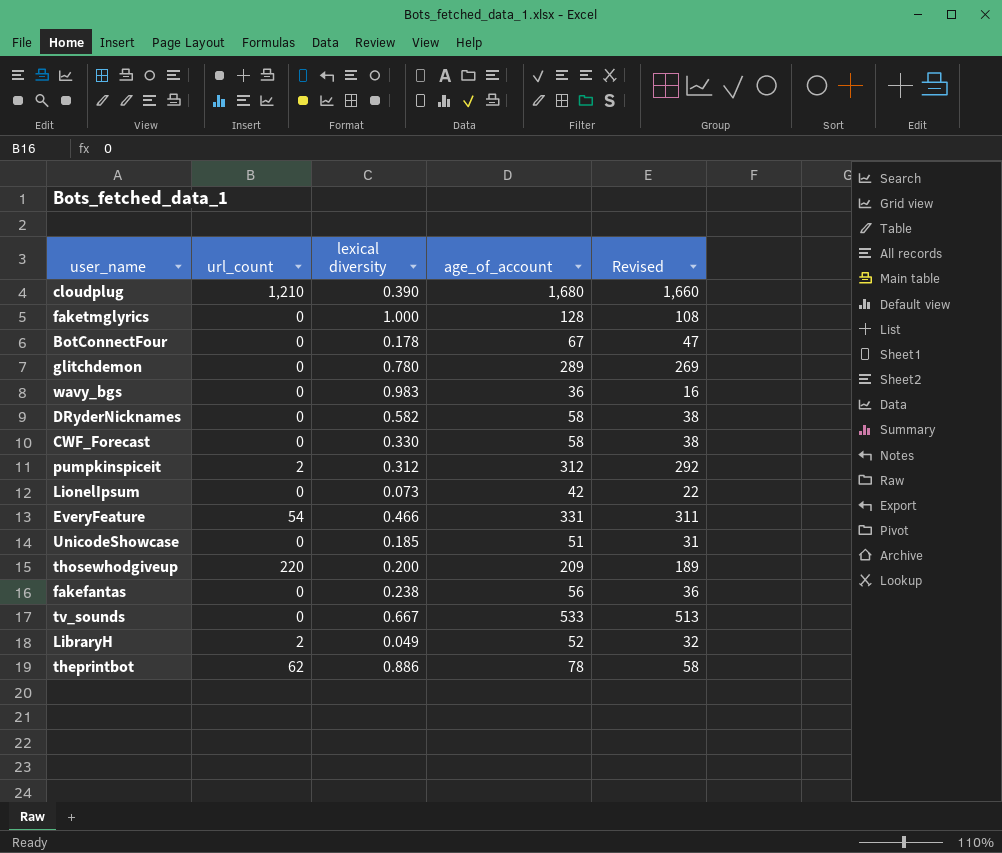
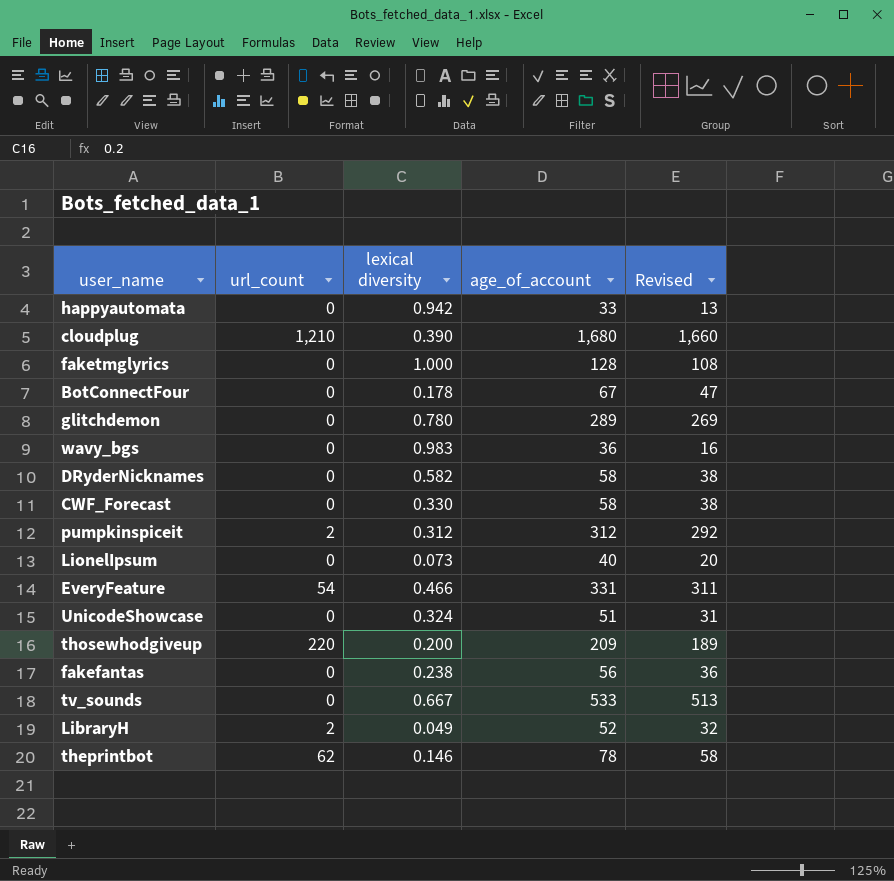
row happyautomata: none -> 0 | 0.942 | 33 | 13
LionelIpsum | age_of_account: 42 -> 40
LionelIpsum | Revised: 22 -> 20
UnicodeShowcase | lexical diversity: 0.185 -> 0.324
theprintbot | lexical diversity: 0.886 -> 0.146

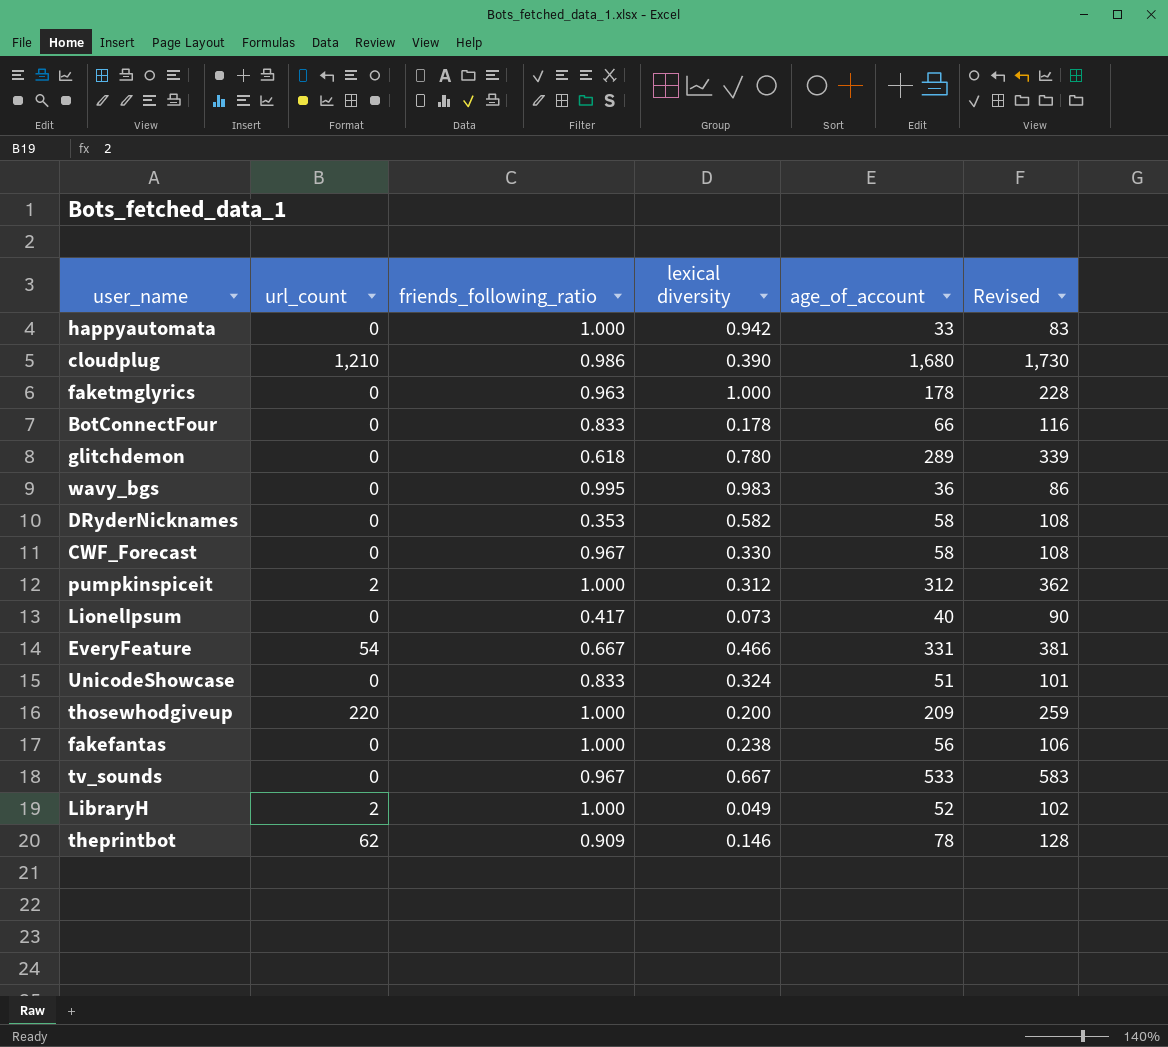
column friends_following_ratio | position: none -> 3
column Revised | formula: [age_of_account] - 20 -> [age_of_account] + 50
faketmglyrics | age_of_account: 128 -> 178
BotConnectFour | age_of_account: 67 -> 66

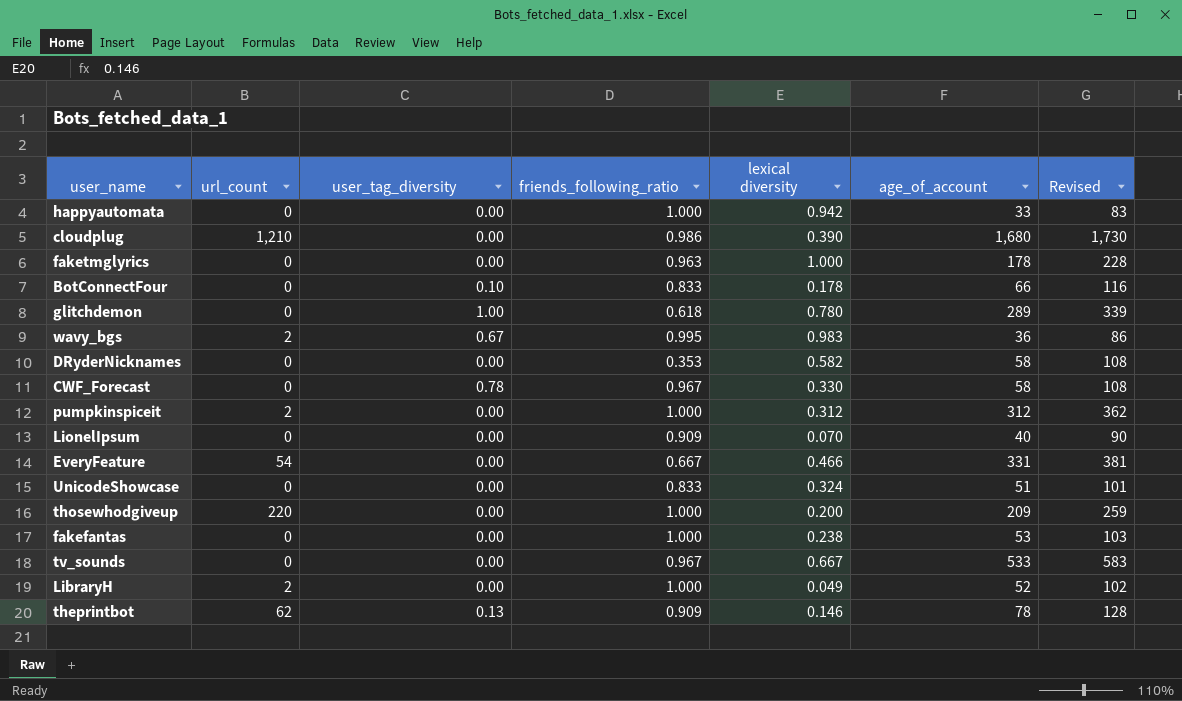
column user_tag_diversity | position: none -> 3
wavy_bgs | url_count: 0 -> 2
LionelIpsum | friends_following_ratio: 0.417 -> 0.909
LionelIpsum | lexical diversity: 0.073 -> 0.070
fakefantas | age_of_account: 56 -> 53
fakefantas | Revised: 106 -> 103

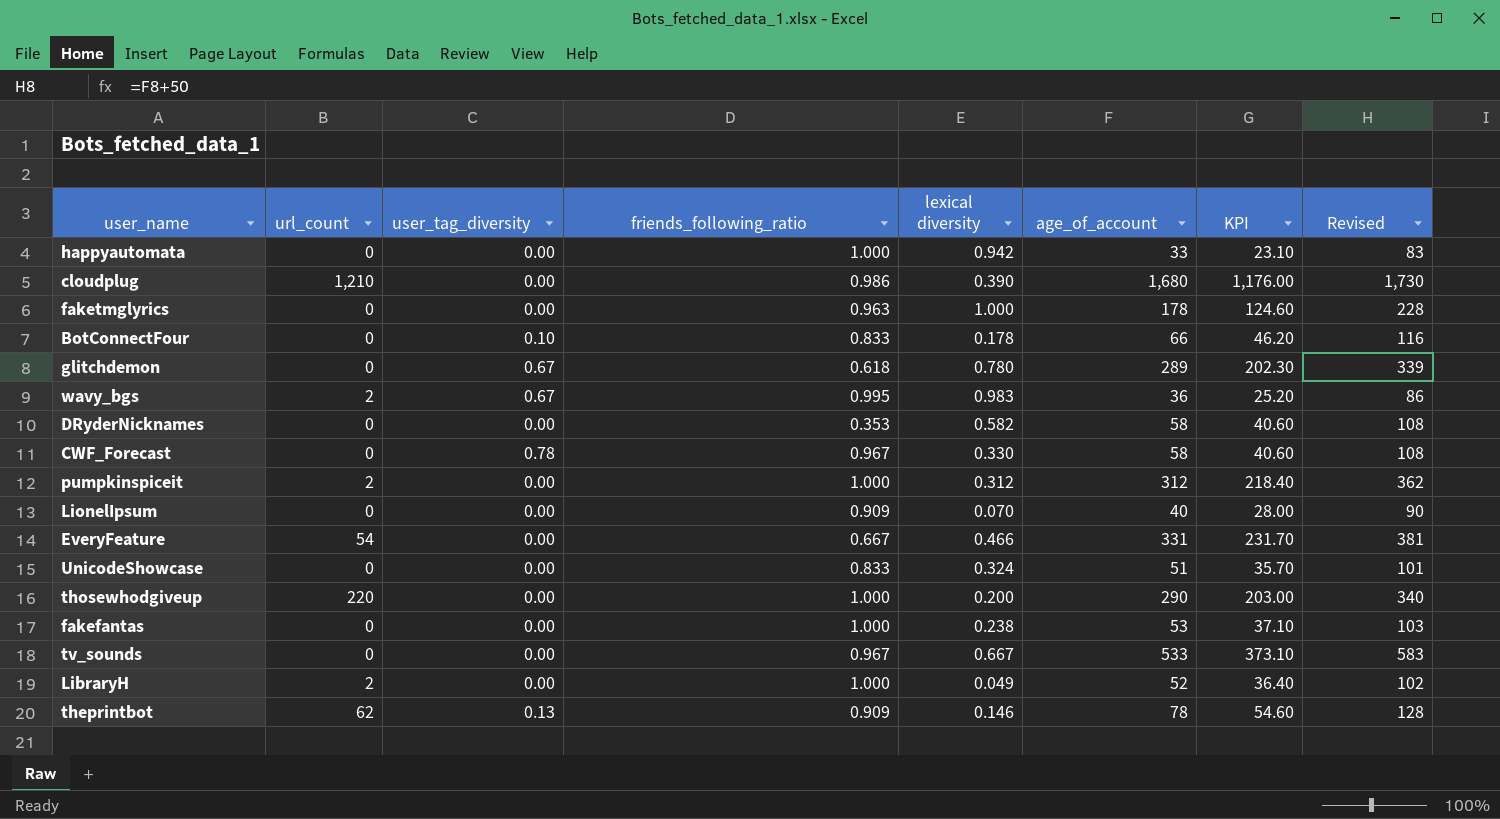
column KPI | formula: none -> [age_of_account] * 0.7
glitchdemon | user_tag_diversity: 1.00 -> 0.67
thosewhodgiveup | age_of_account: 209 -> 290
thosewhodgiveup | Revised: 259 -> 340

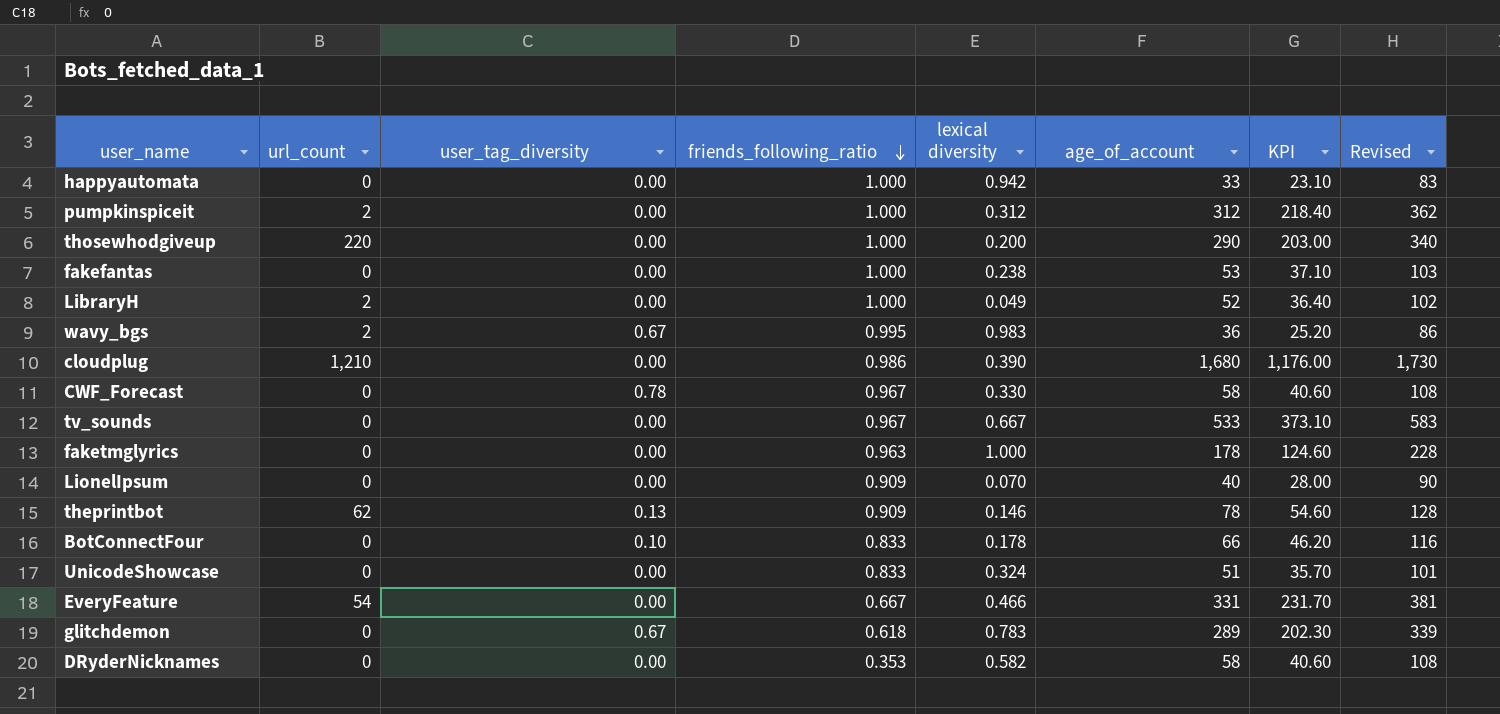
row order: none -> friends_following_ratio descending
glitchdemon | lexical diversity: 0.780 -> 0.783

